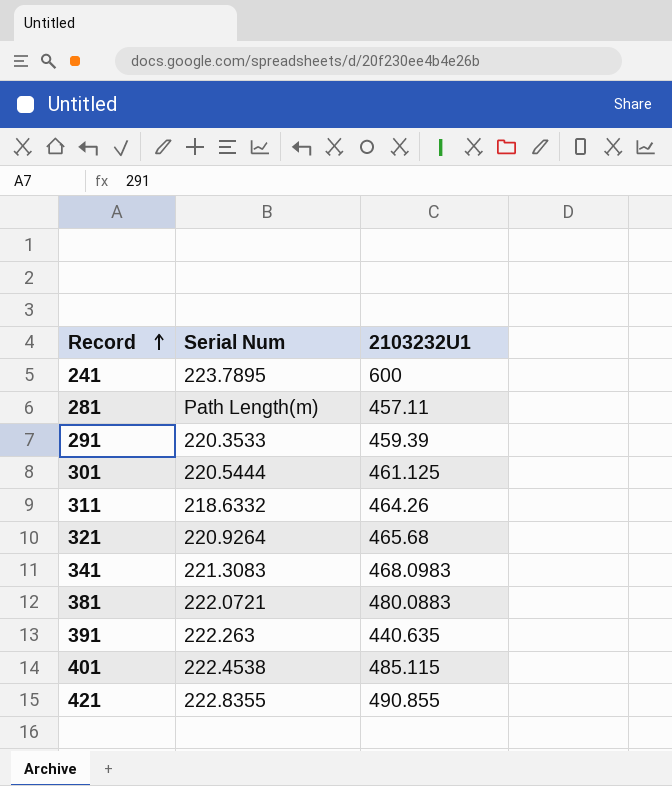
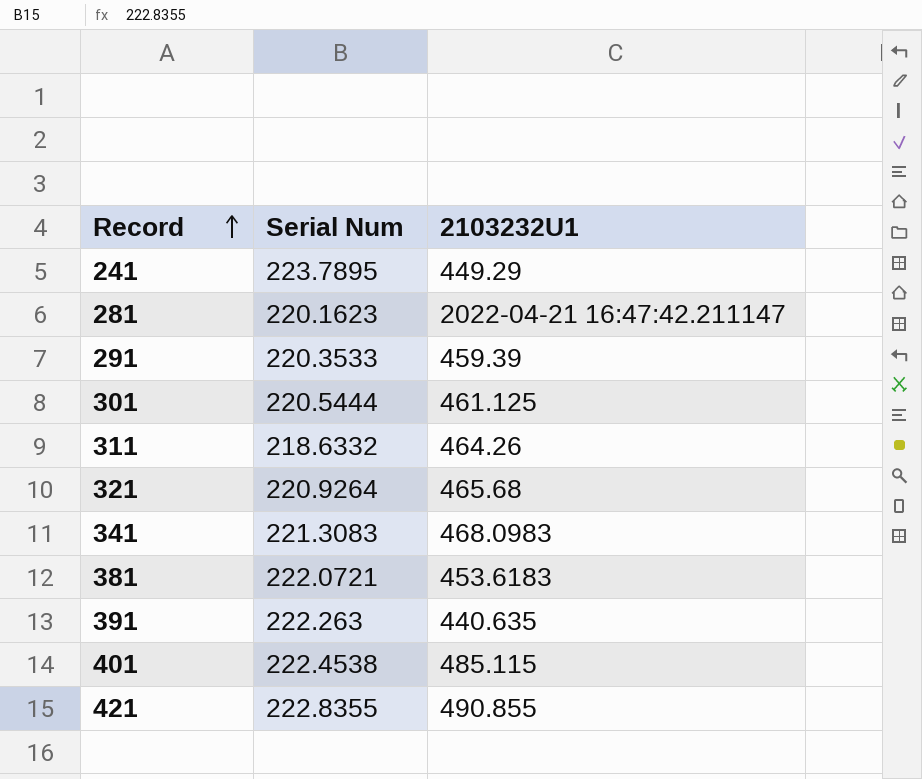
241 | 2103232U1: 600 -> 449.29
281 | Serial Num: Path Length(m) -> 220.1623
281 | 2103232U1: 457.11 -> 2022-04-21 16:47:42.211147
381 | 2103232U1: 480.0883 -> 453.6183

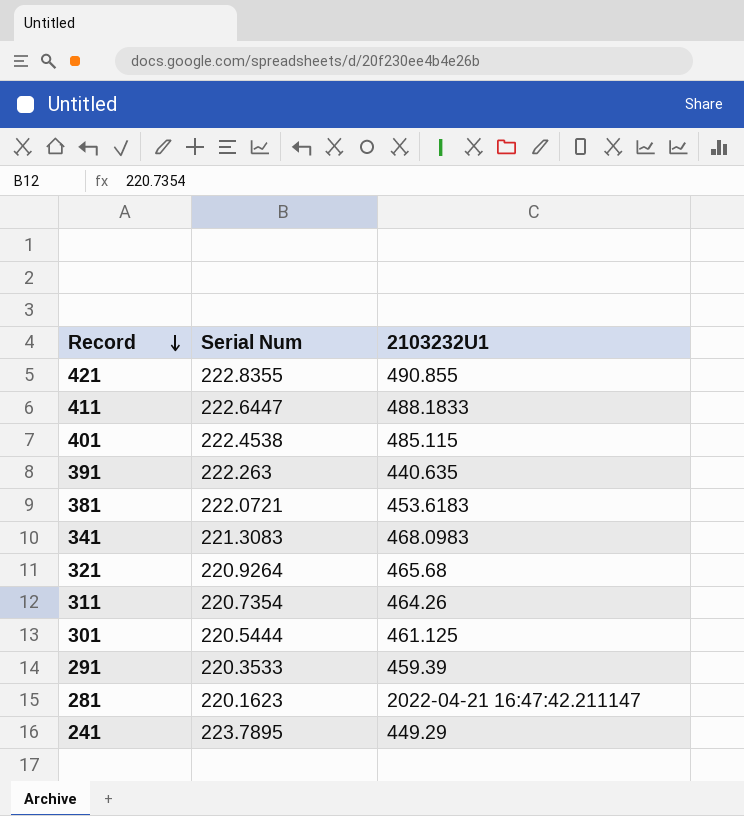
row order: Record ascending -> Record descending
row 411: none -> 222.6447 | 488.1833
311 | Serial Num: 218.6332 -> 220.7354

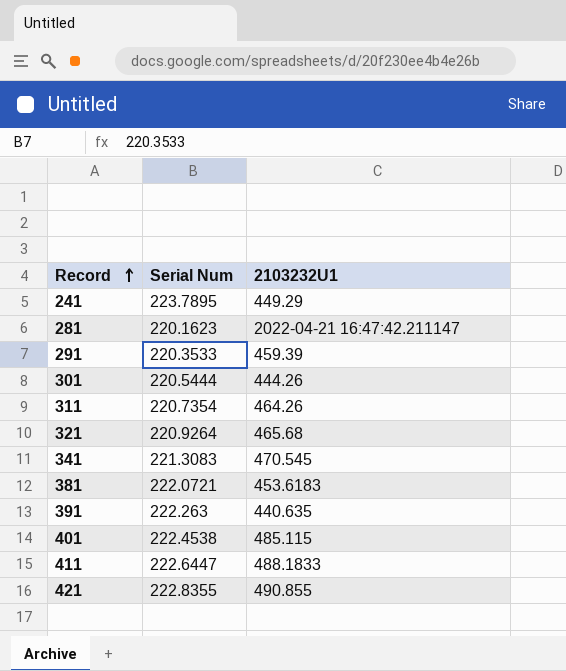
row order: Record descending -> Record ascending
301 | 2103232U1: 461.125 -> 444.26
341 | 2103232U1: 468.0983 -> 470.545

